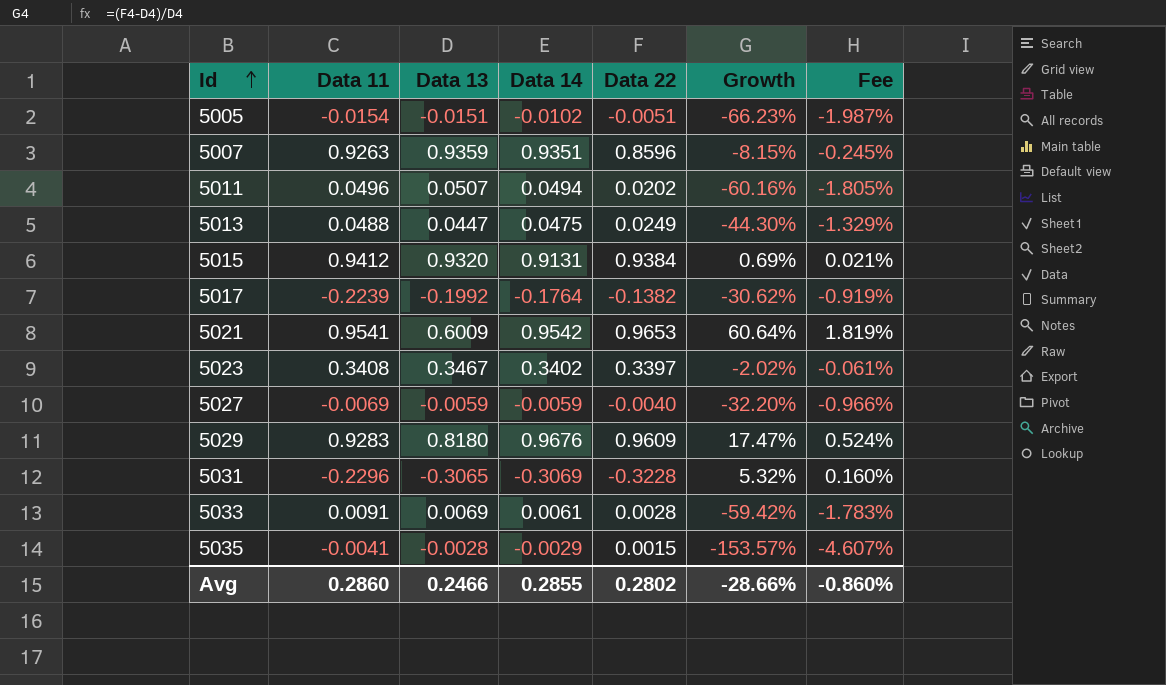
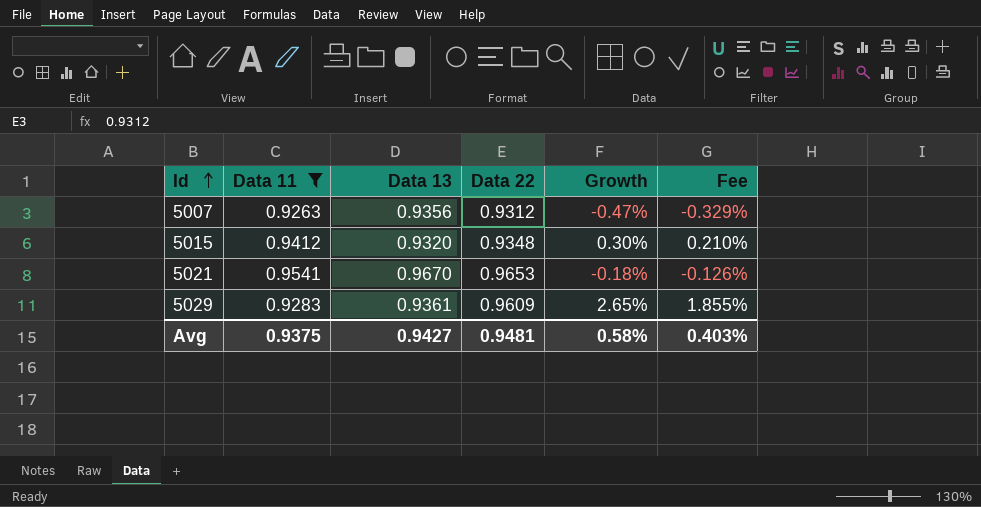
filter: none -> Data 11 >= 0.9263
column Data 14 | position: 4 -> none
column Fee | formula: [Growth] * 0.03 -> [Growth] * 0.7
5007 | Data 13: 0.9359 -> 0.9356
5007 | Data 22: 0.8596 -> 0.9312
5007 | Growth: -8.15% -> -0.47%
5015 | Data 22: 0.9384 -> 0.9348
5015 | Growth: 0.69% -> 0.30%
5021 | Data 13: 0.6009 -> 0.9670
5021 | Growth: 60.64% -> -0.18%
5029 | Data 13: 0.8180 -> 0.9361
5029 | Growth: 17.47% -> 2.65%
Avg | Data 11: 0.2860 -> 0.9375
Avg | Data 13: 0.2466 -> 0.9427
Avg | Data 22: 0.2802 -> 0.9481
Avg | Growth: -28.66% -> 0.58%
Avg | Fee: -0.860% -> 0.403%

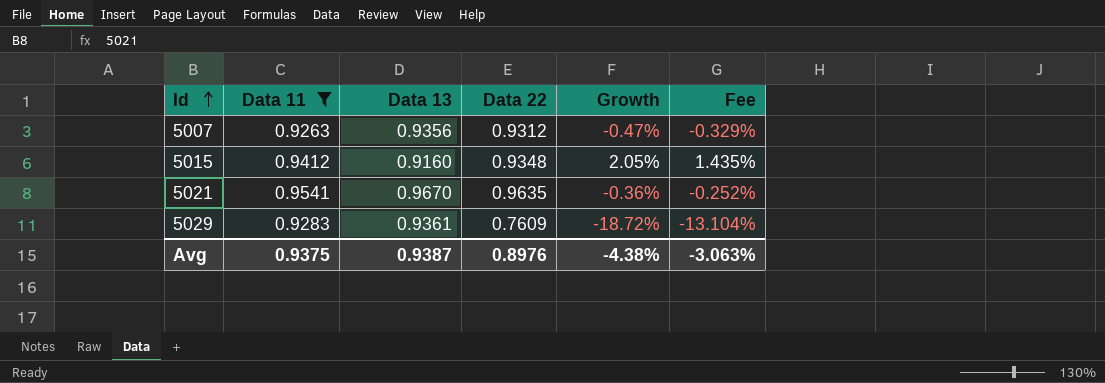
5015 | Data 13: 0.9320 -> 0.9160
5015 | Growth: 0.30% -> 2.05%
5015 | Fee: 0.210% -> 1.435%
5021 | Data 22: 0.9653 -> 0.9635
5021 | Growth: -0.18% -> -0.36%
5021 | Fee: -0.126% -> -0.252%
5029 | Data 22: 0.9609 -> 0.7609
5029 | Growth: 2.65% -> -18.72%
5029 | Fee: 1.855% -> -13.104%
Avg | Data 13: 0.9427 -> 0.9387
Avg | Data 22: 0.9481 -> 0.8976
Avg | Growth: 0.58% -> -4.38%
Avg | Fee: 0.403% -> -3.063%

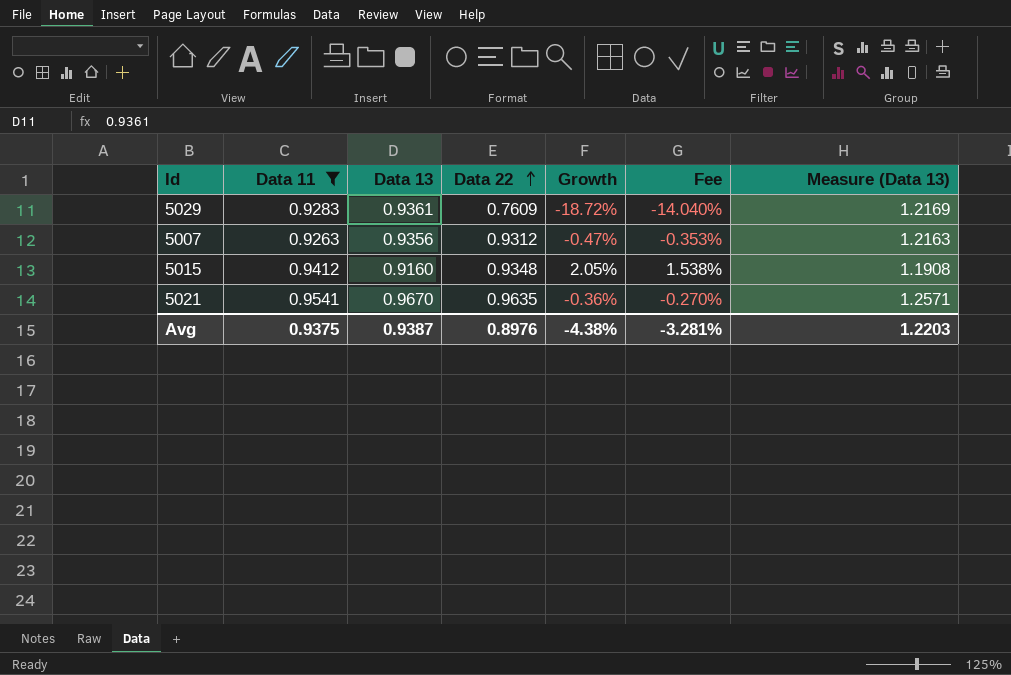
row order: Id ascending -> Data 22 ascending
column Fee | formula: [Growth] * 0.7 -> [Growth] * 0.75
column Measure (Data 13) | formula: none -> [Data 13] * 1.3
Avg | Fee: -3.063% -> -3.281%

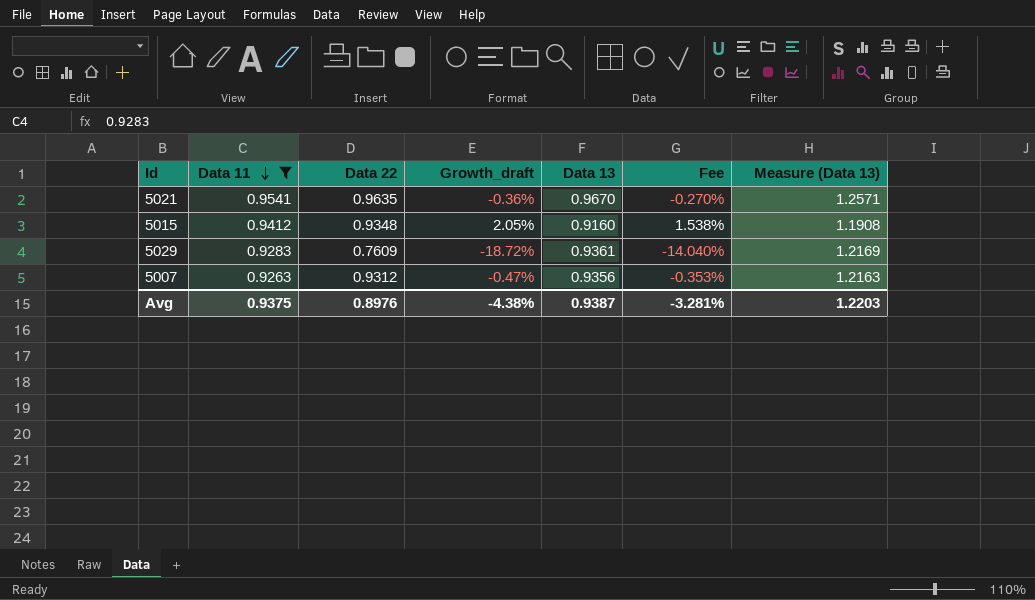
row order: Data 22 ascending -> Data 11 descending
column name: Growth -> Growth_draft
column Data 13 | position: 3 -> 5

